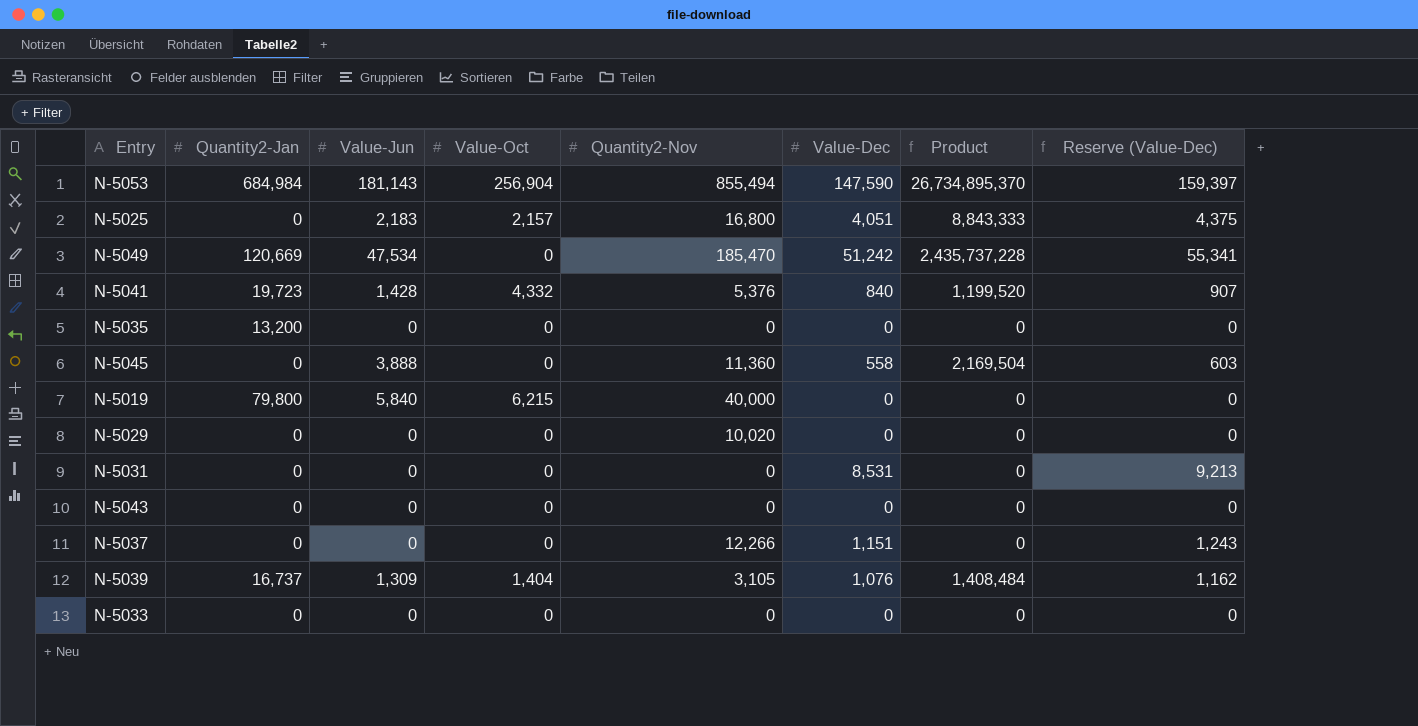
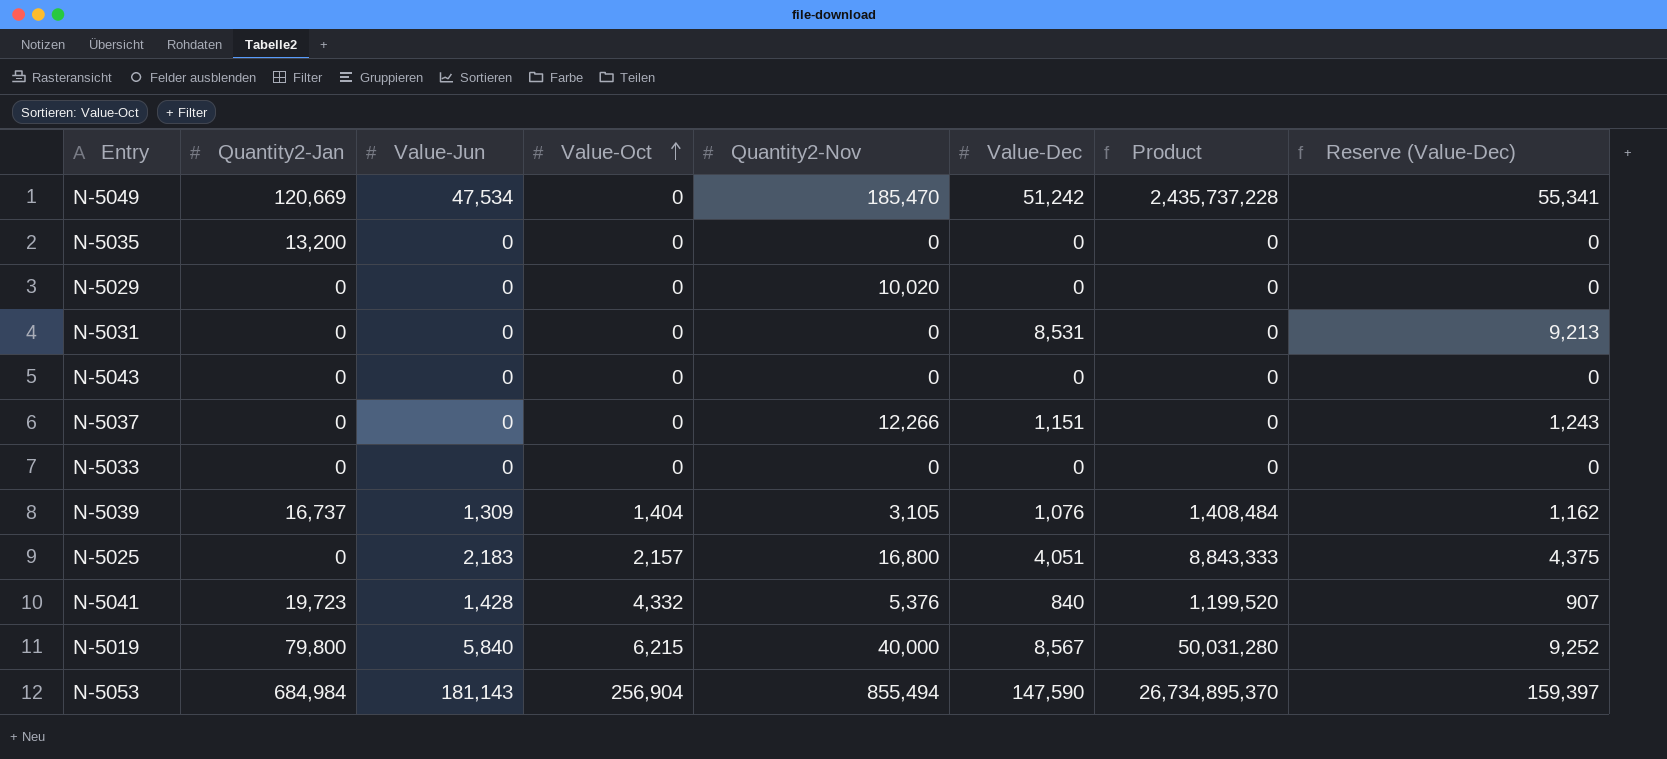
row order: none -> Value-Oct ascending
row N-5045: 0 | 3,888 | 0 | 11,360 | 558 | 2,169,504 | 603 -> none
N-5019 | Value-Dec: 0 -> 8,567
N-5019 | Product: 0 -> 50,031,280
N-5019 | Reserve (Value-Dec): 0 -> 9,252

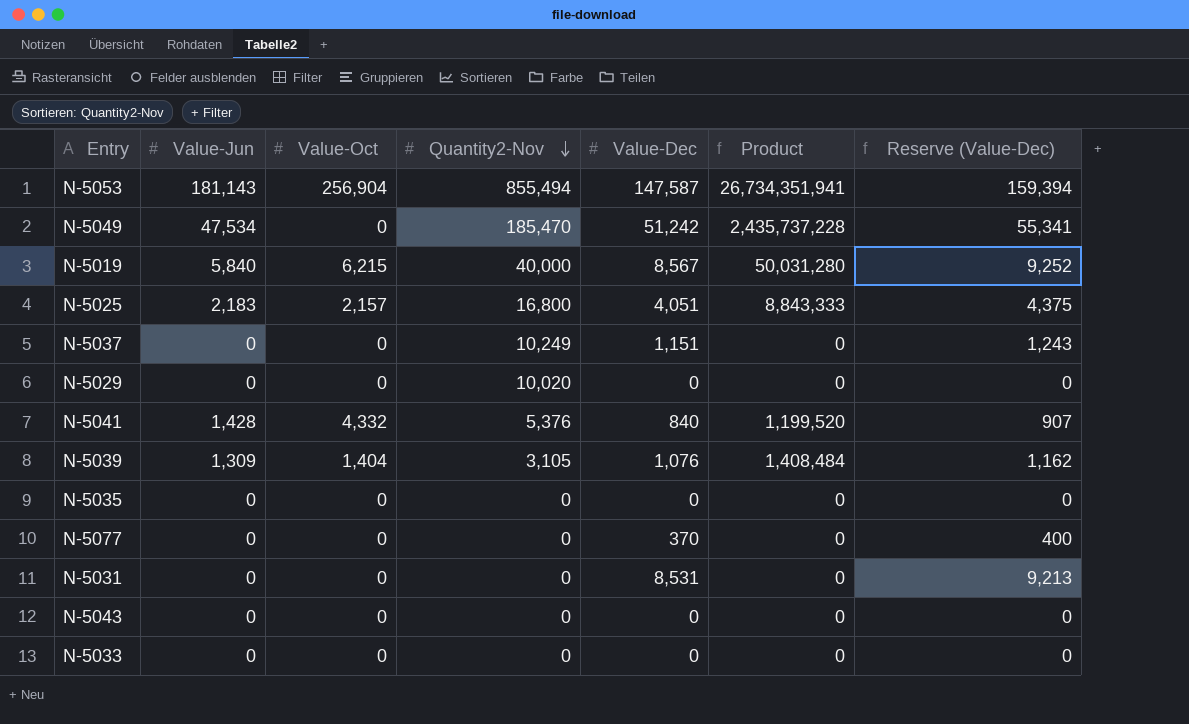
row order: Value-Oct ascending -> Quantity2-Nov descending
column Quantity2-Jan | position: 2 -> none
N-5053 | Value-Dec: 147,590 -> 147,587
N-5053 | Product: 26,734,895,370 -> 26,734,351,941
N-5053 | Reserve (Value-Dec): 159,397 -> 159,394
N-5037 | Quantity2-Nov: 12,266 -> 10,249
row N-5077: none -> 0 | 0 | 0 | 370 | 0 | 400

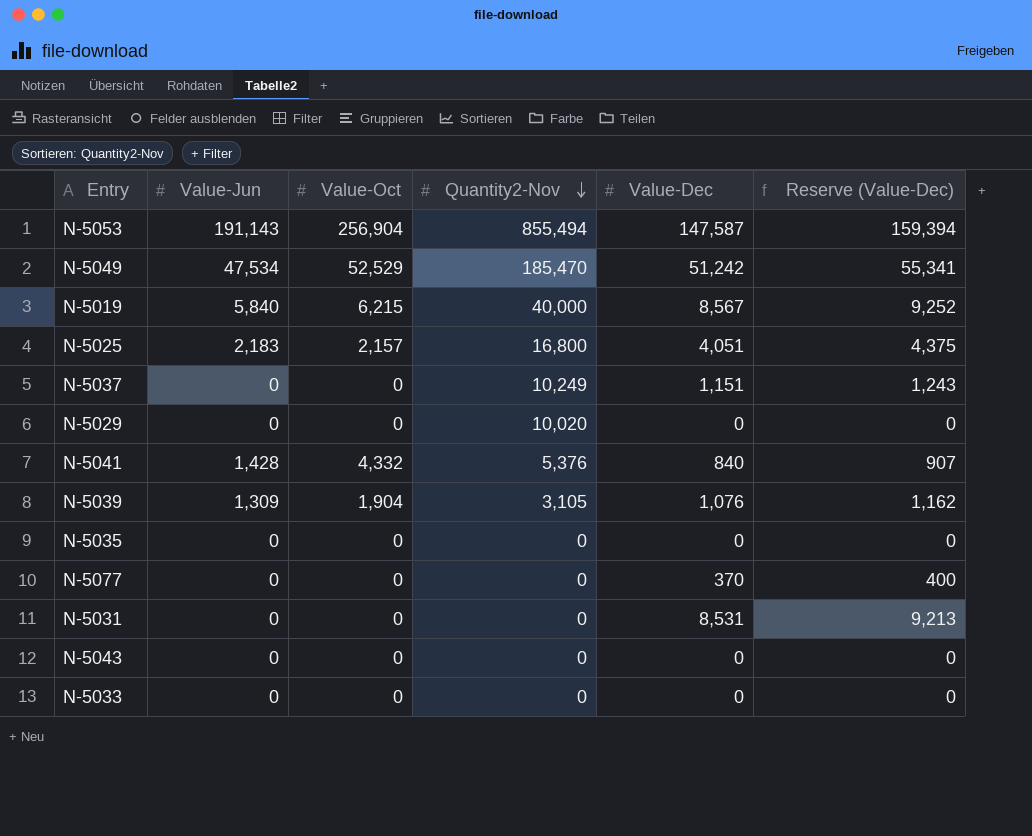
column Product | formula: [Value-Jun] * [Value-Dec] -> none
N-5053 | Value-Jun: 181,143 -> 191,143
N-5049 | Value-Oct: 0 -> 52,529
N-5039 | Value-Oct: 1,404 -> 1,904

